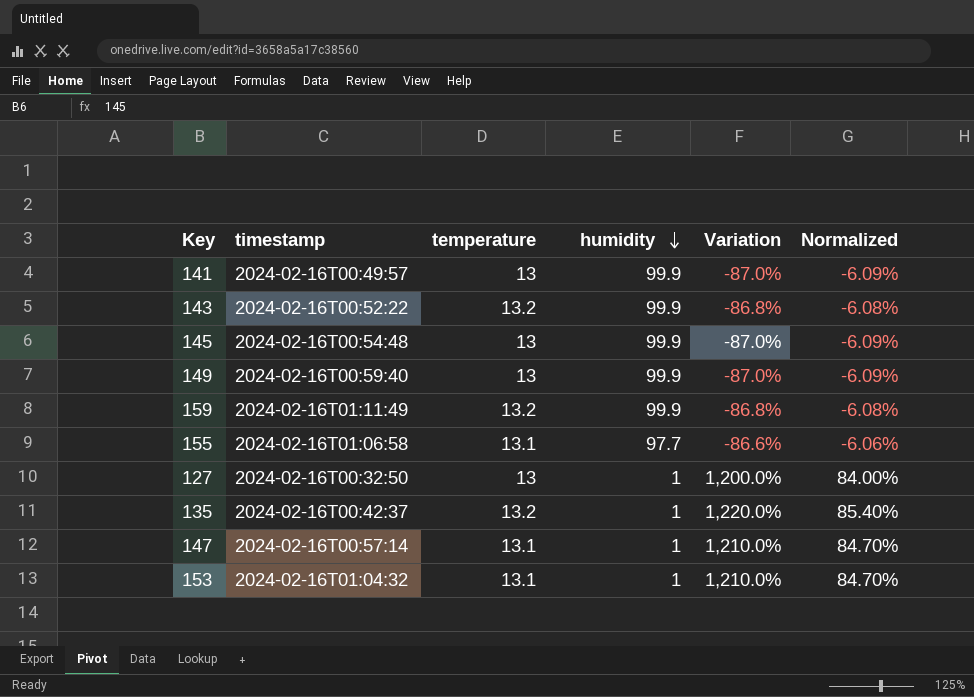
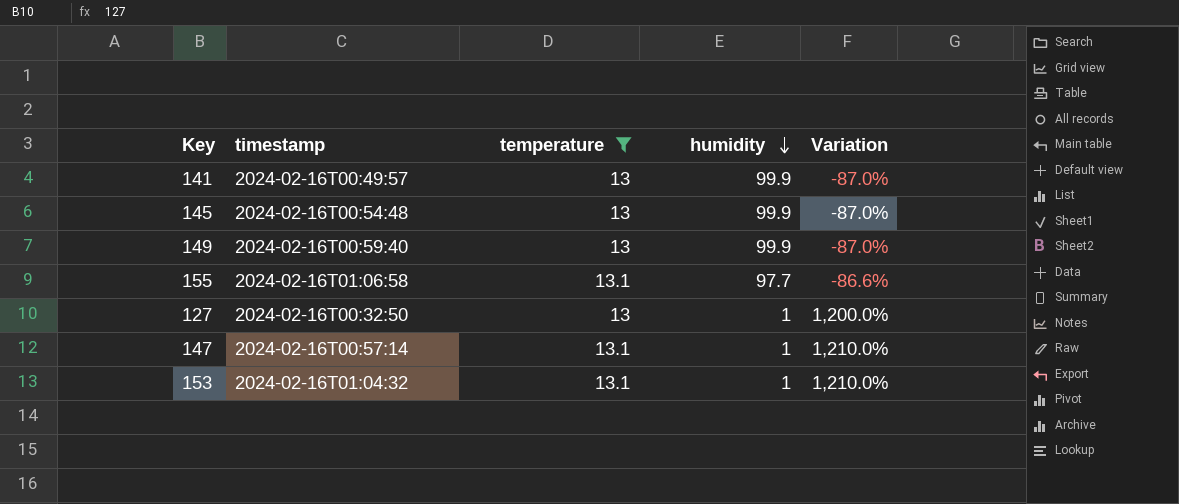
filter: none -> temperature != 13.2
column Normalized | formula: [Variation] * 0.07 -> none

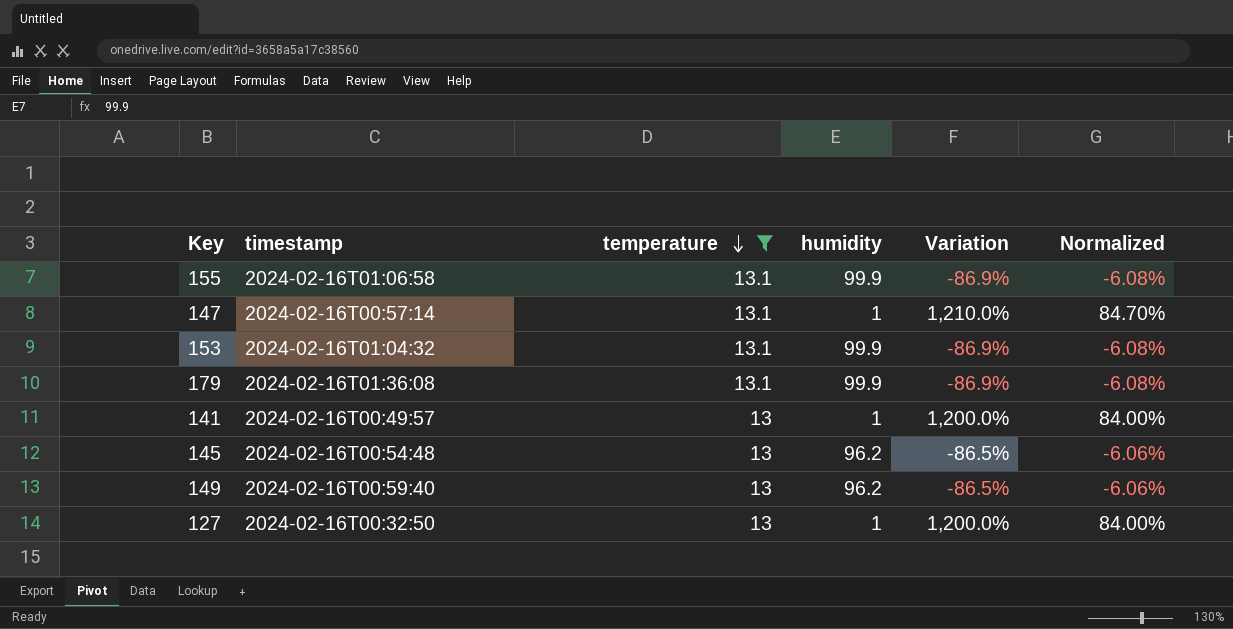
row order: humidity descending -> temperature descending
column Normalized | formula: none -> [Variation] * 0.07
155 | humidity: 97.7 -> 99.9
155 | Variation: -86.6% -> -86.9%
153 | humidity: 1 -> 99.9
153 | Variation: 1,210.0% -> -86.9%
row 179: none -> 2024-02-16T01:36:08 | 13.1 | 99.9 | -86.9% | -6.08%
141 | humidity: 99.9 -> 1
141 | Variation: -87.0% -> 1,200.0%
145 | humidity: 99.9 -> 96.2
145 | Variation: -87.0% -> -86.5%
149 | humidity: 99.9 -> 96.2
149 | Variation: -87.0% -> -86.5%

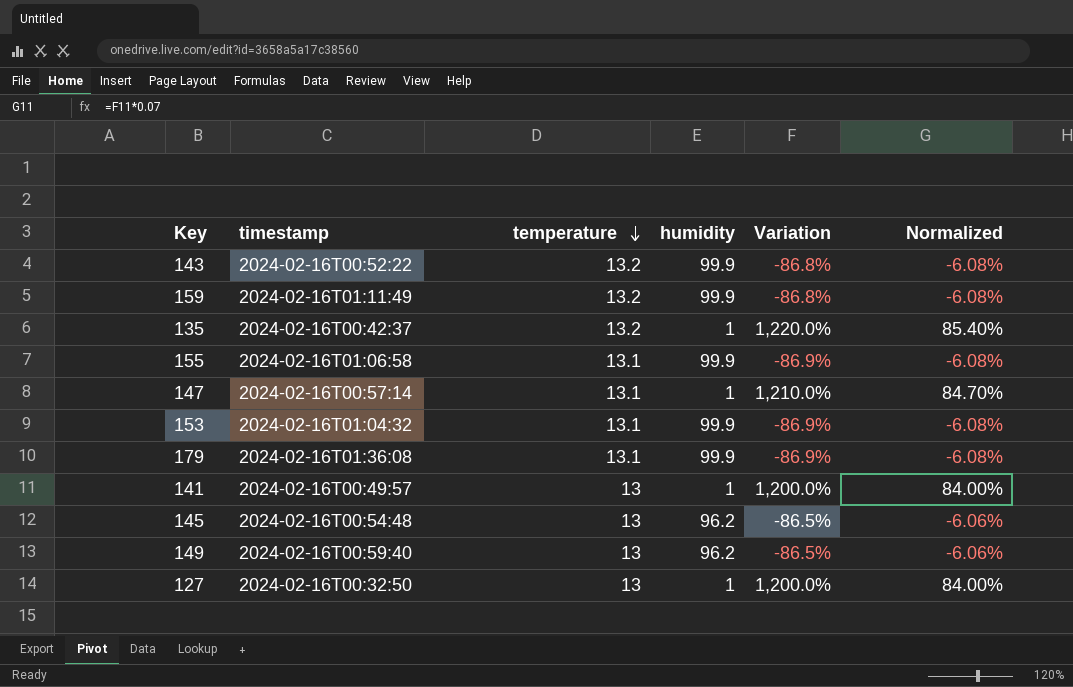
filter: temperature != 13.2 -> none

